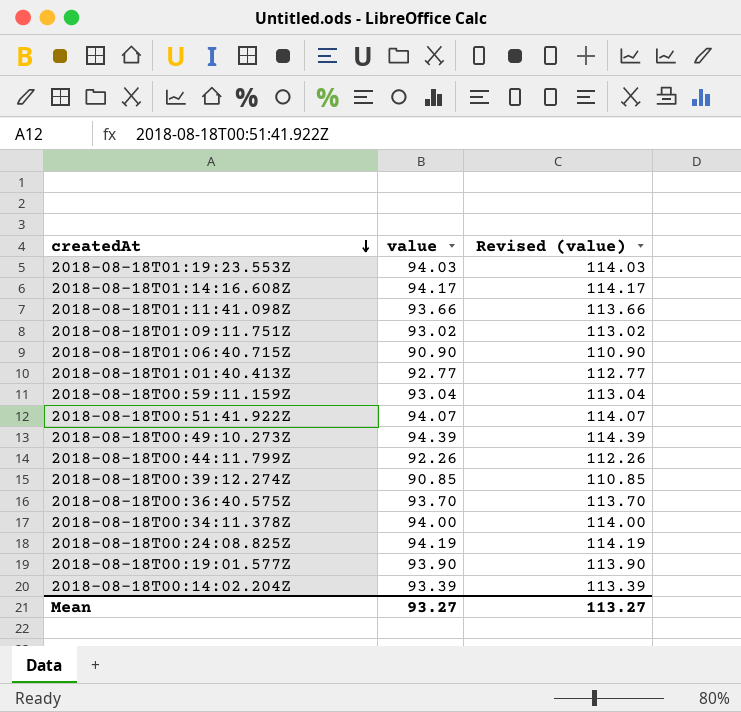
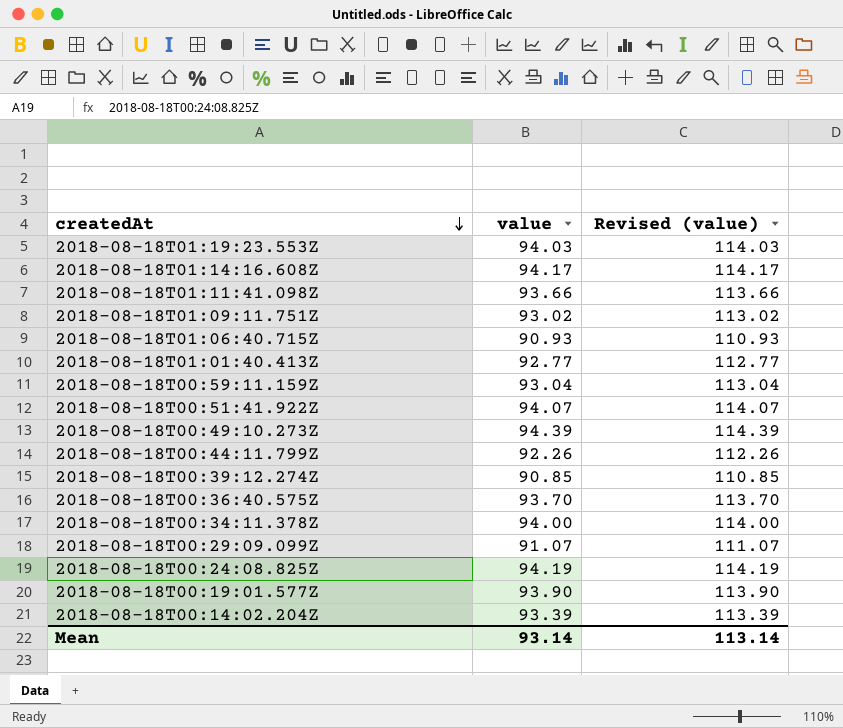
2018-08-18T01:06:40.715Z | value: 90.90 -> 90.93
2018-08-18T01:06:40.715Z | Revised (value): 110.90 -> 110.93
row 2018-08-18T00:29:09.099Z: none -> 91.07 | 111.07
Mean | value: 93.27 -> 93.14
Mean | Revised (value): 113.27 -> 113.14

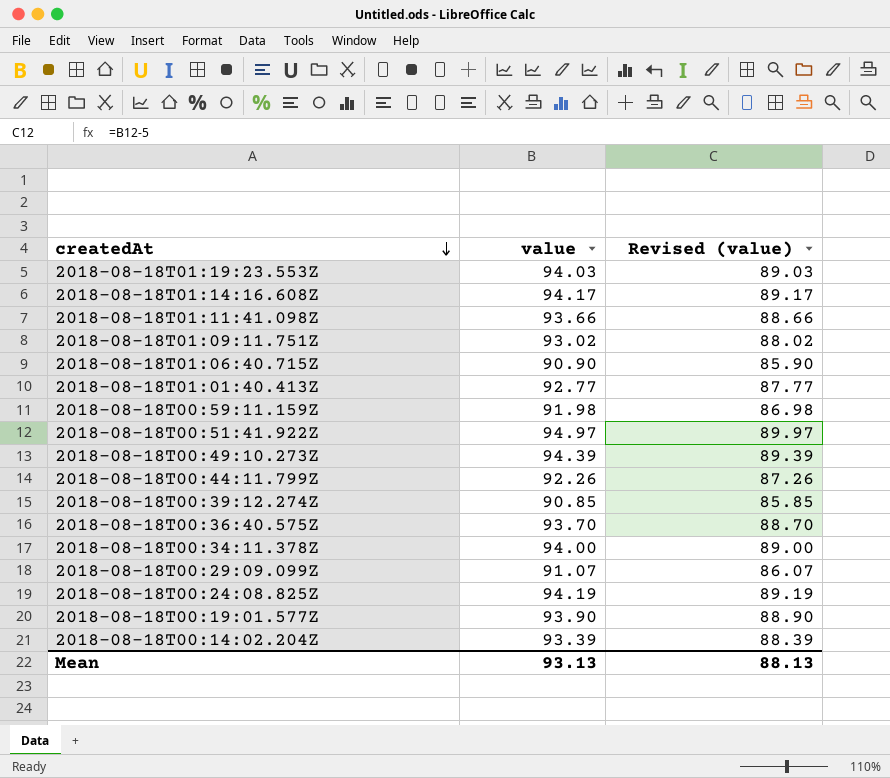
column Revised (value) | formula: [value] + 20 -> [value] - 5
2018-08-18T01:06:40.715Z | value: 90.93 -> 90.90
2018-08-18T00:59:11.159Z | value: 93.04 -> 91.98
2018-08-18T00:51:41.922Z | value: 94.07 -> 94.97
Mean | value: 93.14 -> 93.13
Mean | Revised (value): 113.14 -> 88.13

